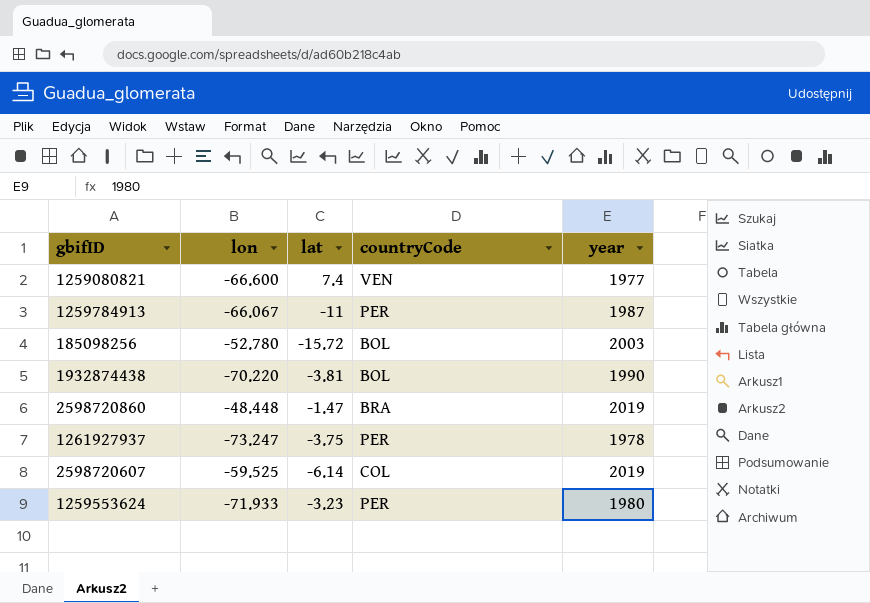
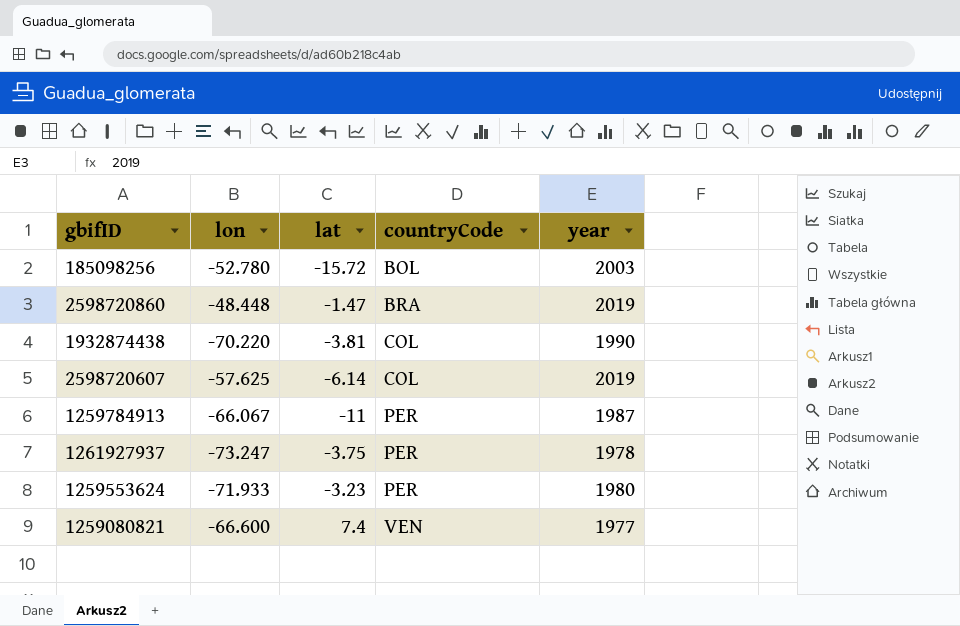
row order: none -> countryCode ascending
1932874438 | countryCode: BOL -> COL
2598720607 | lon: -59.525 -> -57.625

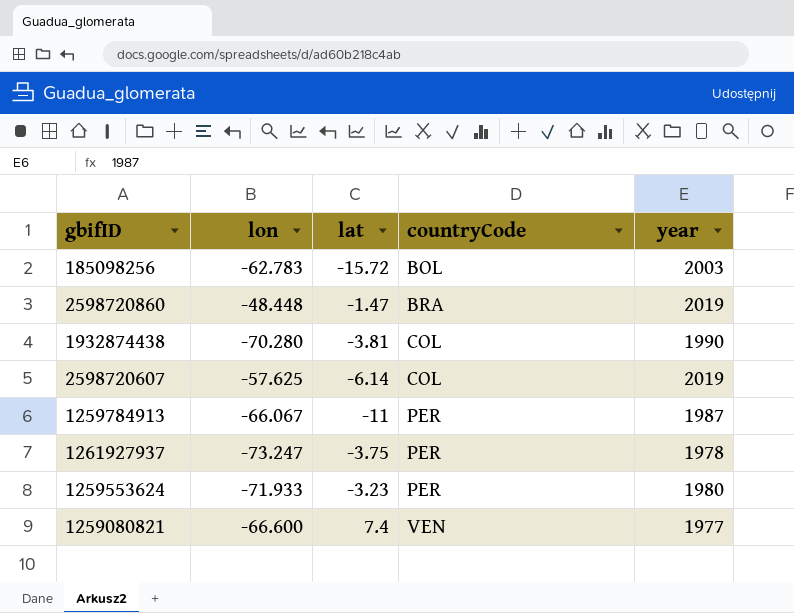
185098256 | lon: -52.780 -> -62.783
1932874438 | lon: -70.220 -> -70.280

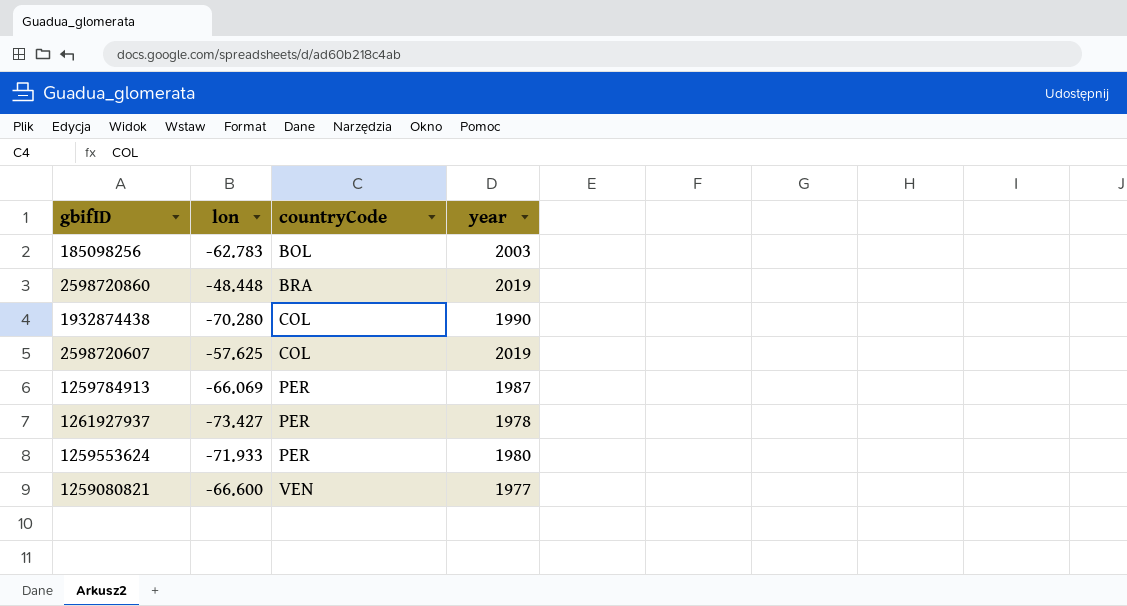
column lat | position: 3 -> none
1259784913 | lon: -66.067 -> -66.069
1261927937 | lon: -73.247 -> -73.427

